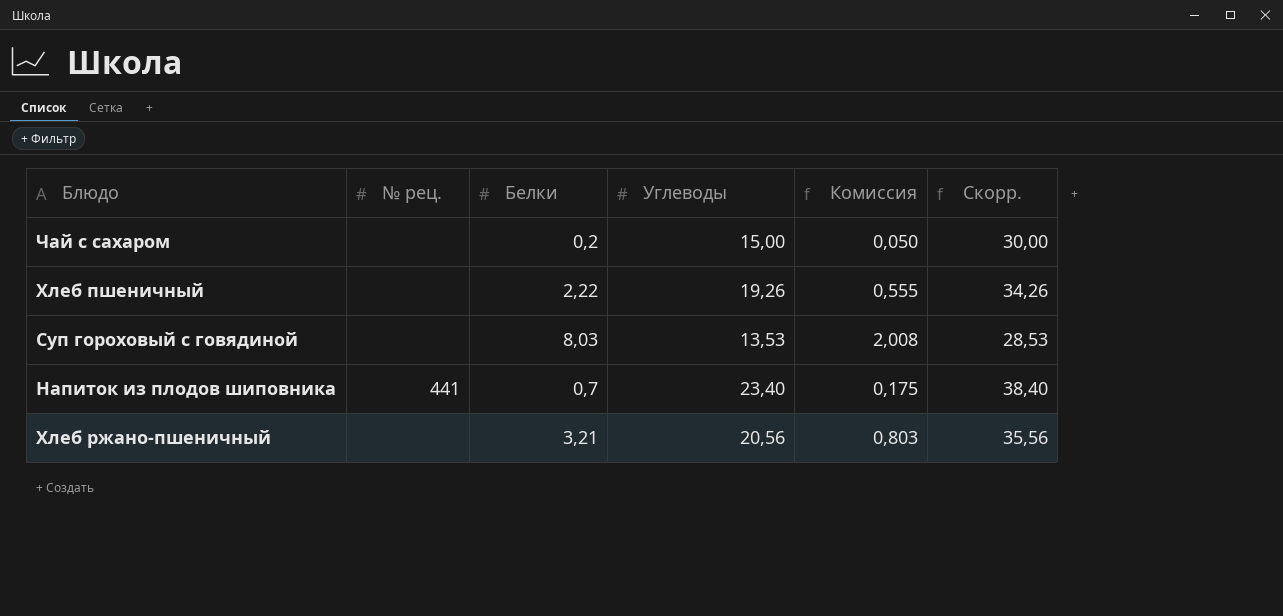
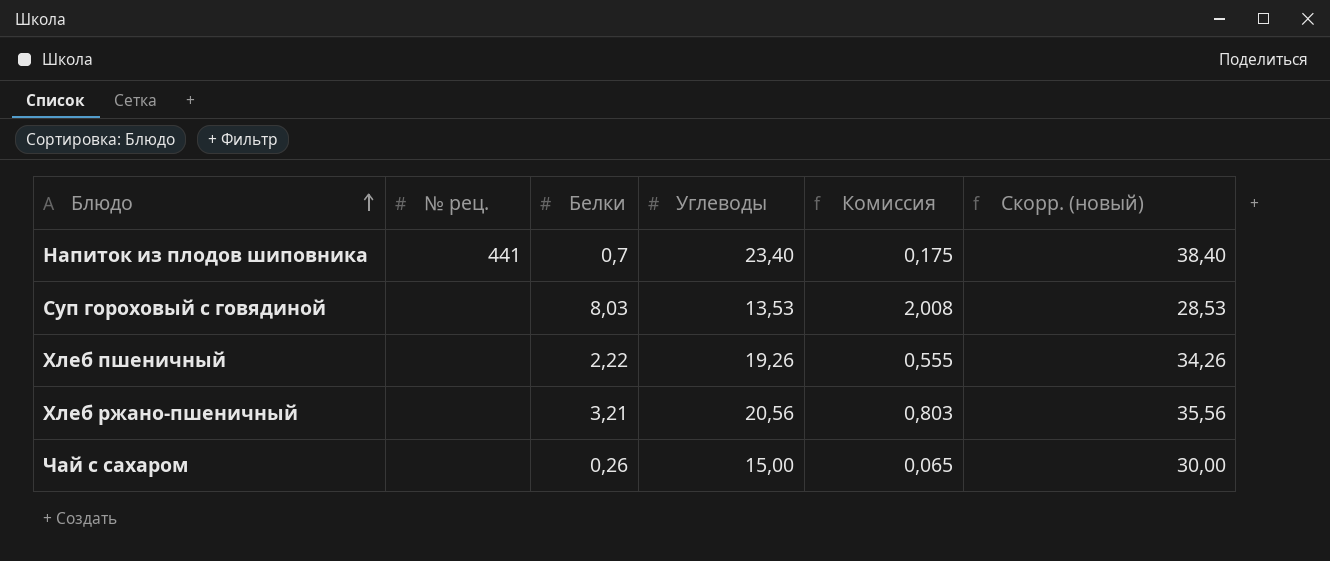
row order: none -> Блюдо ascending
column name: Скорр. -> Скорр. (новый)
Чай с сахаром | Белки: 0,2 -> 0,26
Чай с сахаром | Комиссия: 0,050 -> 0,065

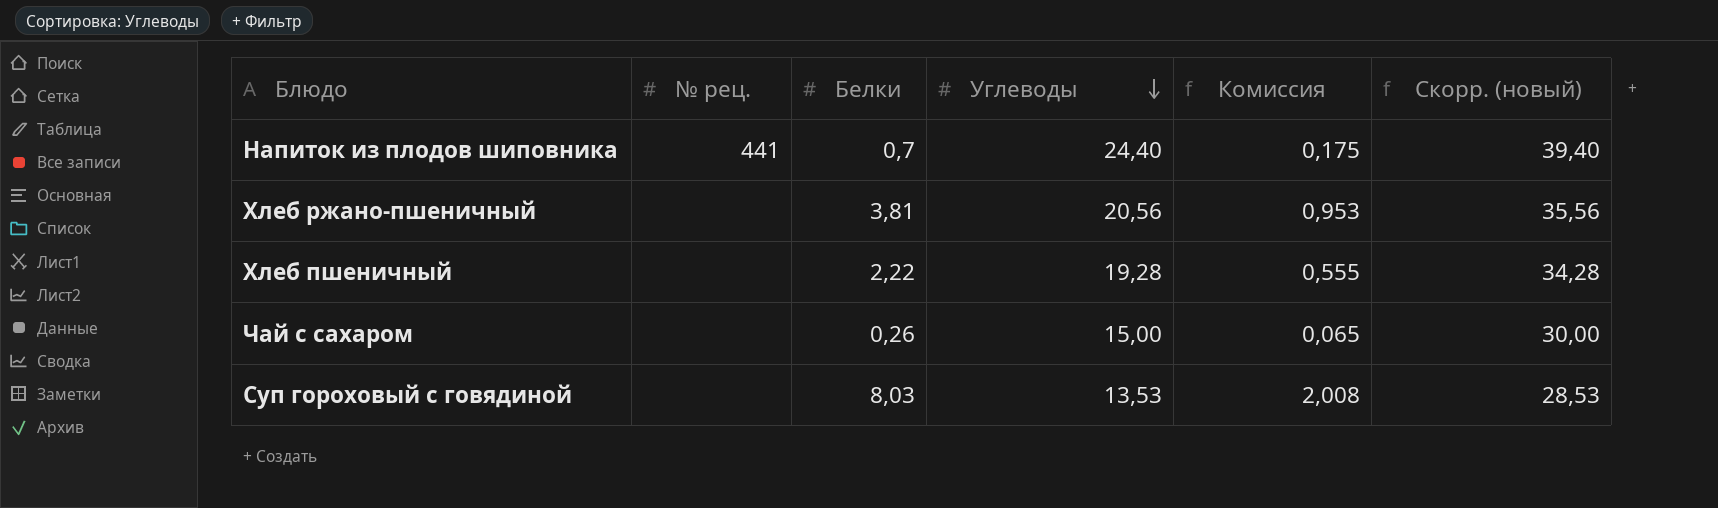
row order: Блюдо ascending -> Углеводы descending
Напиток из плодов шиповника | Углеводы: 23,40 -> 24,40
Напиток из плодов шиповника | Скорр. (новый): 38,40 -> 39,40
Хлеб ржано-пшеничный | Белки: 3,21 -> 3,81
Хлеб ржано-пшеничный | Комиссия: 0,803 -> 0,953
Хлеб пшеничный | Углеводы: 19,26 -> 19,28
Хлеб пшеничный | Скорр. (новый): 34,26 -> 34,28

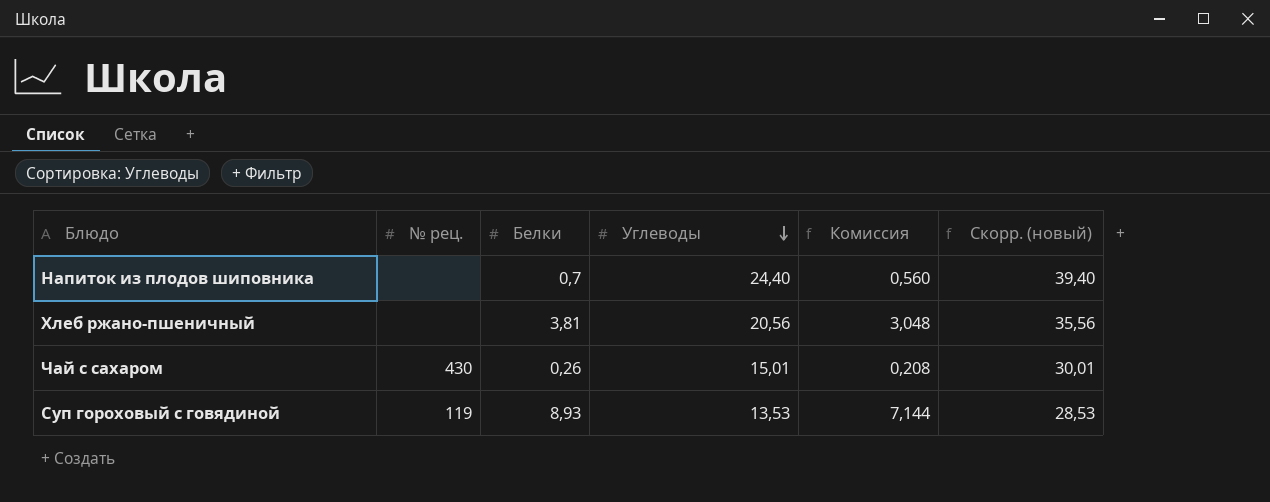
column Комиссия | formula: [Белки] * 0,25 -> [Белки] * 0,8
row Хлеб пшеничный: none | 2,22 | 19,28 | 0,555 | 34,28 -> none
Напиток из плодов шиповника | № рец.: 441 -> none
Чай с сахаром | № рец.: none -> 430
Чай с сахаром | Углеводы: 15,00 -> 15,01
Чай с сахаром | Скорр. (новый): 30,00 -> 30,01
Суп гороховый с говядиной | № рец.: none -> 119
Суп гороховый с говядиной | Белки: 8,03 -> 8,93

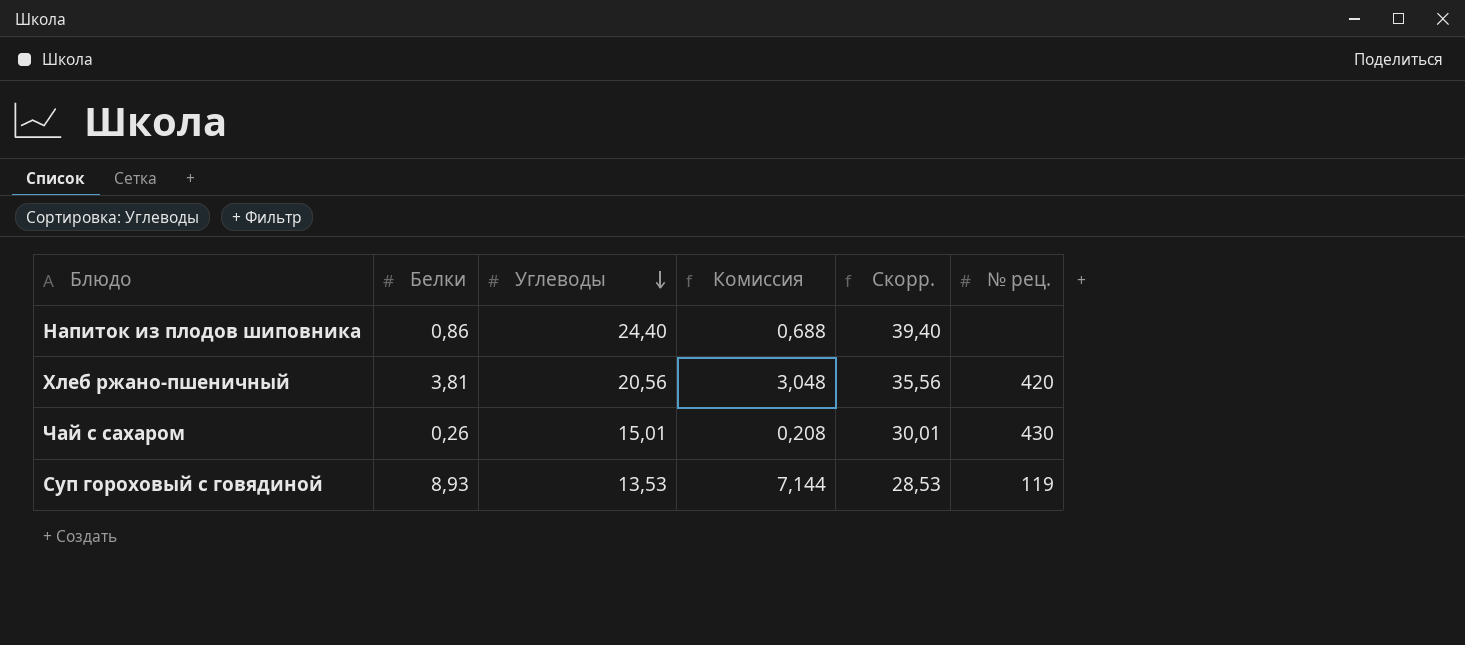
column name: Скорр. (новый) -> Скорр.
column № рец. | position: 2 -> 6
Напиток из плодов шиповника | Белки: 0,7 -> 0,86
Напиток из плодов шиповника | Комиссия: 0,560 -> 0,688
Хлеб ржано-пшеничный | № рец.: none -> 420

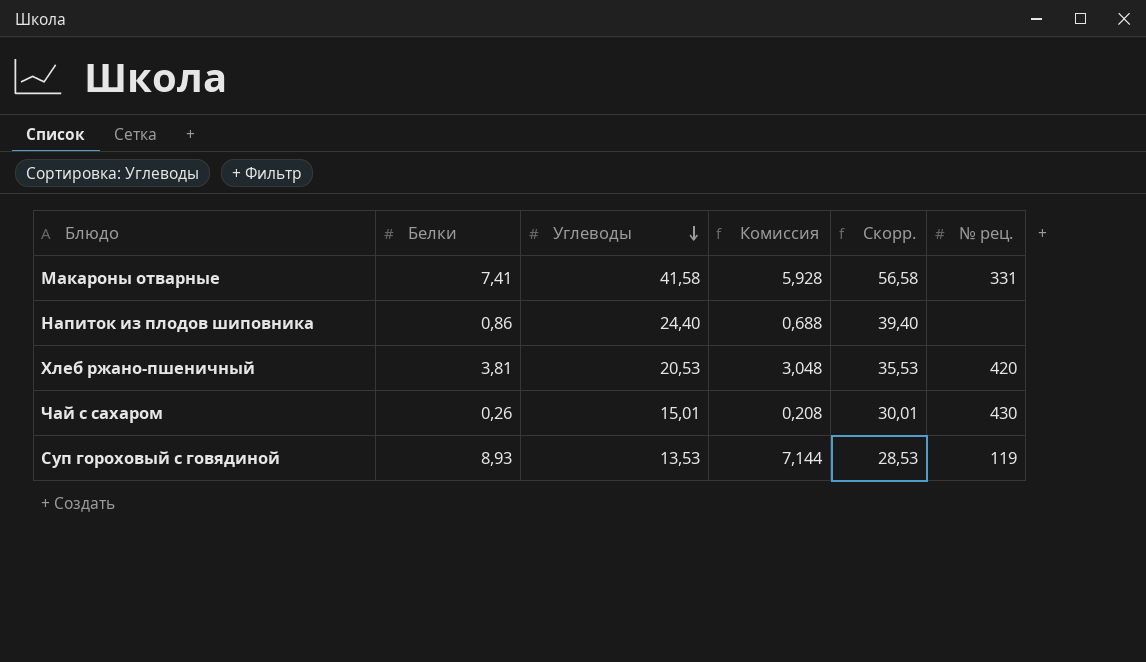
row Макароны отварные: none -> 7,41 | 41,58 | 5,928 | 56,58 | 331
Хлеб ржано-пшеничный | Углеводы: 20,56 -> 20,53
Хлеб ржано-пшеничный | Скорр.: 35,56 -> 35,53

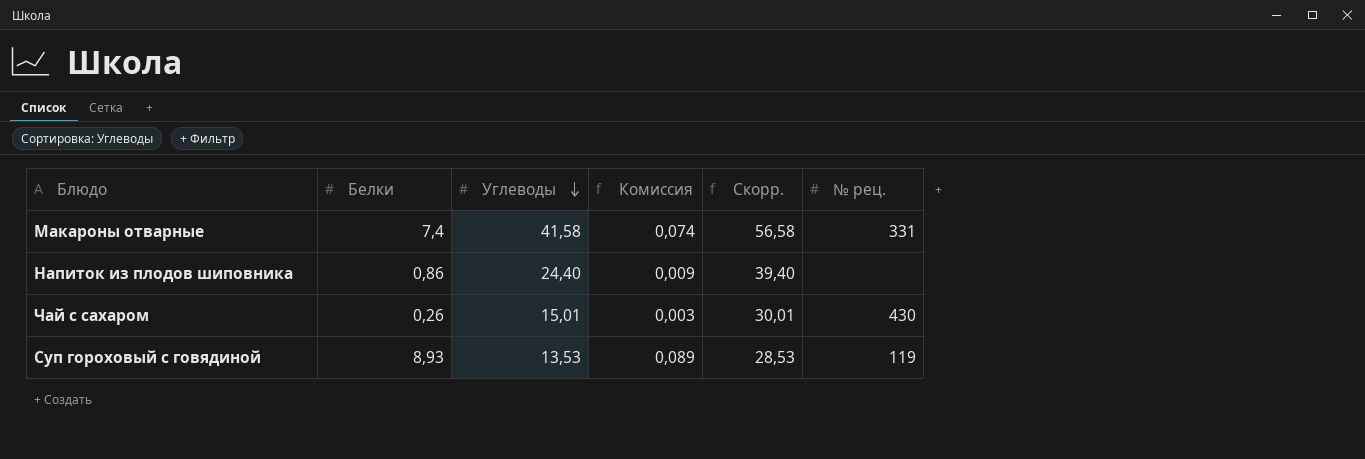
column Комиссия | formula: [Белки] * 0,8 -> [Белки] * 0,01
row Хлеб ржано-пшеничный: 3,81 | 20,53 | 3,048 | 35,53 | 420 -> none
Макароны отварные | Белки: 7,41 -> 7,4

